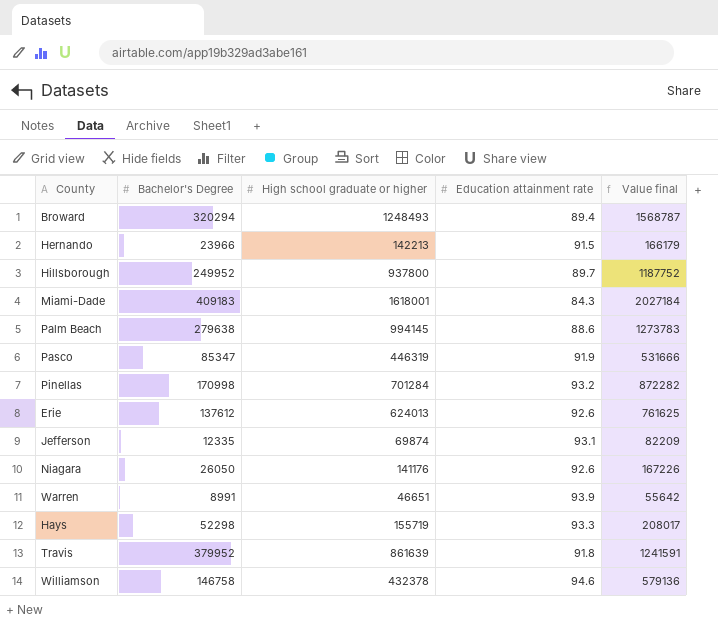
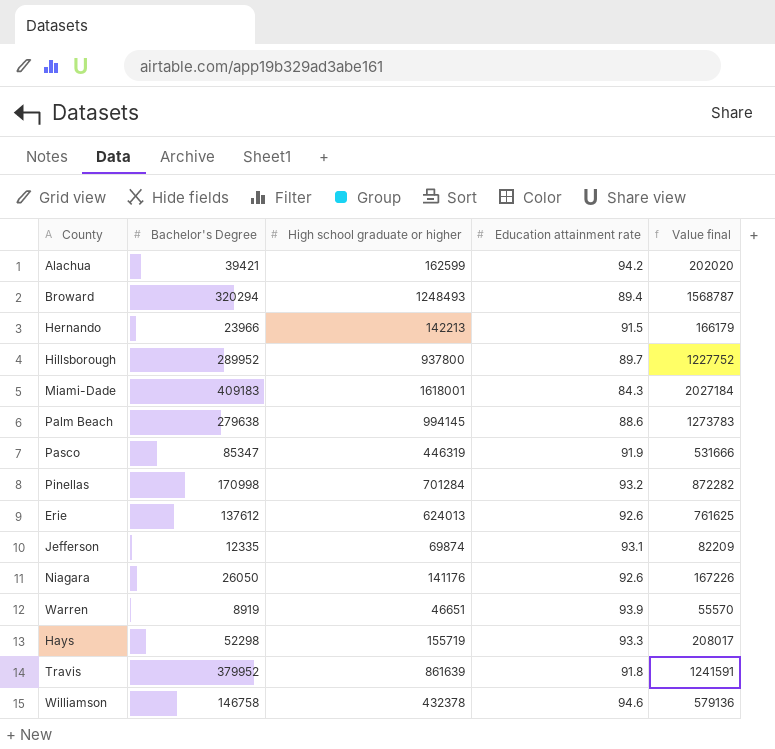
row Alachua: none -> 39421 | 162599 | 94.2 | 202020
Hillsborough | Bachelor's Degree: 249952 -> 289952
Hillsborough | Value final: 1187752 -> 1227752
Warren | Bachelor's Degree: 8991 -> 8919
Warren | Value final: 55642 -> 55570

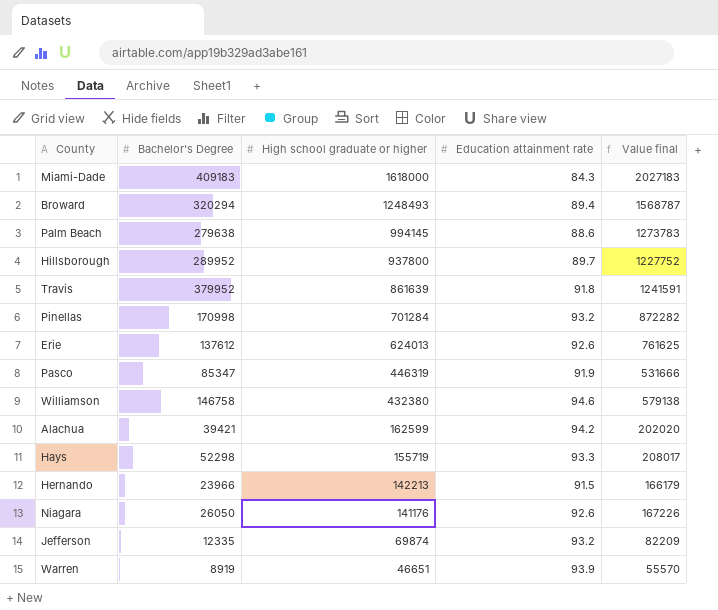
row order: none -> High school graduate or higher descending
Miami-Dade | High school graduate or higher: 1618001 -> 1618000
Miami-Dade | Value final: 2027184 -> 2027183
Williamson | High school graduate or higher: 432378 -> 432380
Williamson | Value final: 579136 -> 579138
Jefferson | Education attainment rate: 93.1 -> 93.2

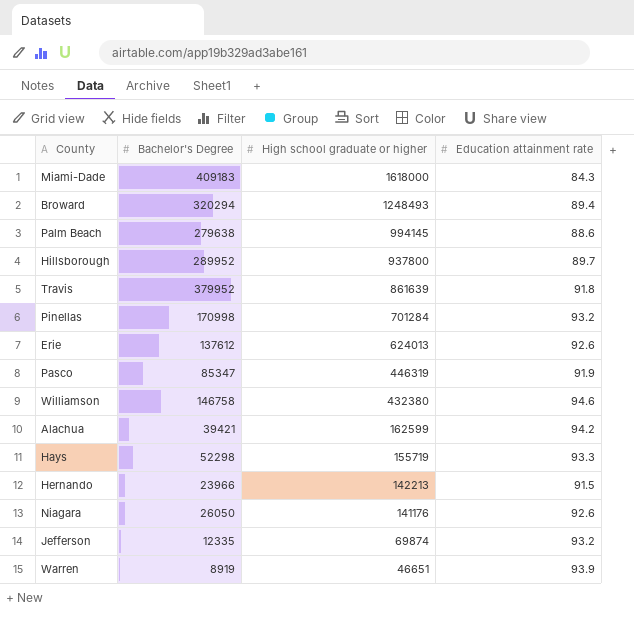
column Value final | formula: [Bachelor's Degree] + [High school graduate or higher] -> none

